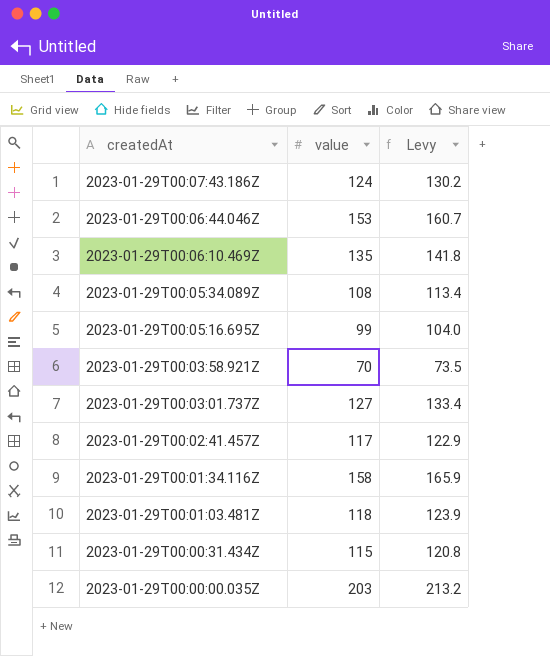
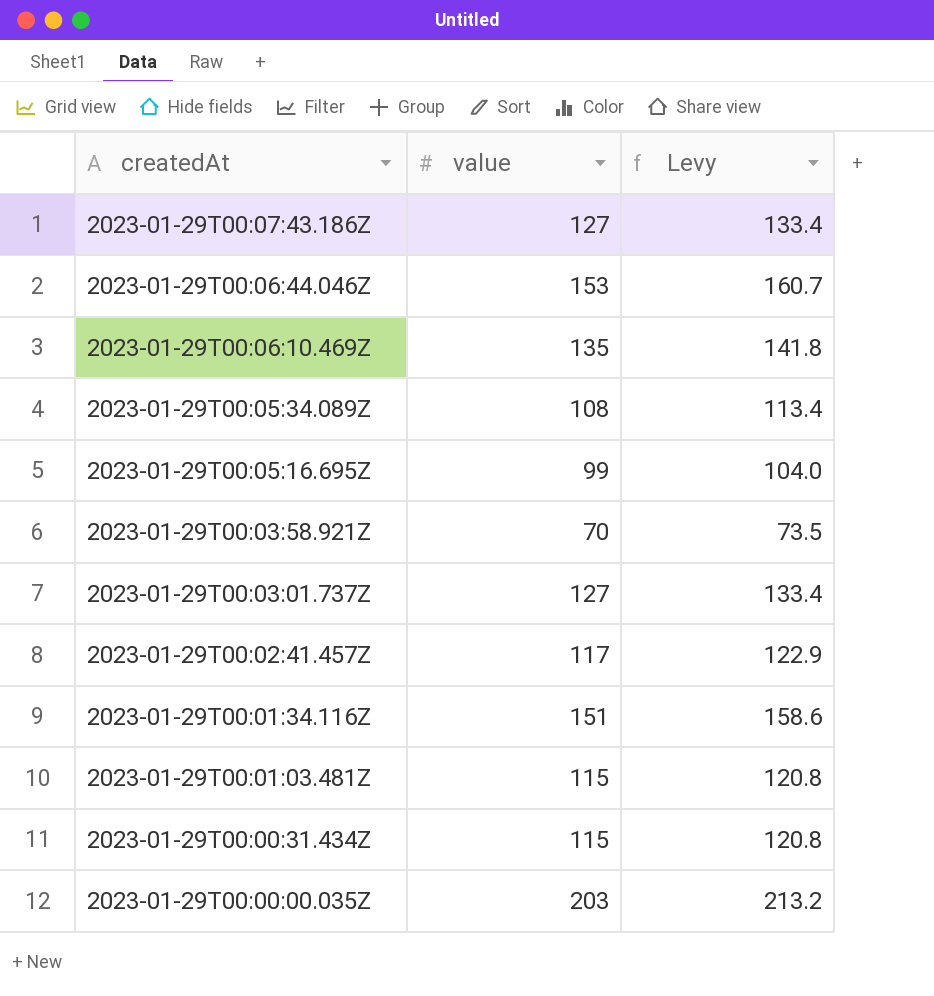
2023-01-29T00:07:43.186Z | value: 124 -> 127
2023-01-29T00:07:43.186Z | Levy: 130.2 -> 133.4
2023-01-29T00:01:34.116Z | value: 158 -> 151
2023-01-29T00:01:34.116Z | Levy: 165.9 -> 158.6
2023-01-29T00:01:03.481Z | value: 118 -> 115
2023-01-29T00:01:03.481Z | Levy: 123.9 -> 120.8

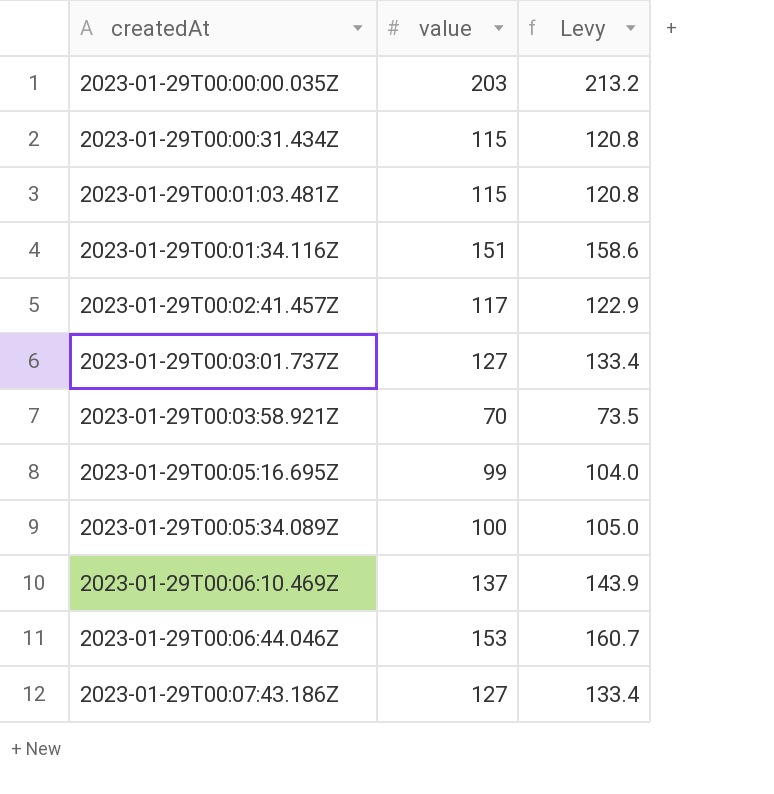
row order: createdAt descending -> createdAt ascending
2023-01-29T00:05:34.089Z | value: 108 -> 100
2023-01-29T00:05:34.089Z | Levy: 113.4 -> 105.0
2023-01-29T00:06:10.469Z | value: 135 -> 137
2023-01-29T00:06:10.469Z | Levy: 141.8 -> 143.9

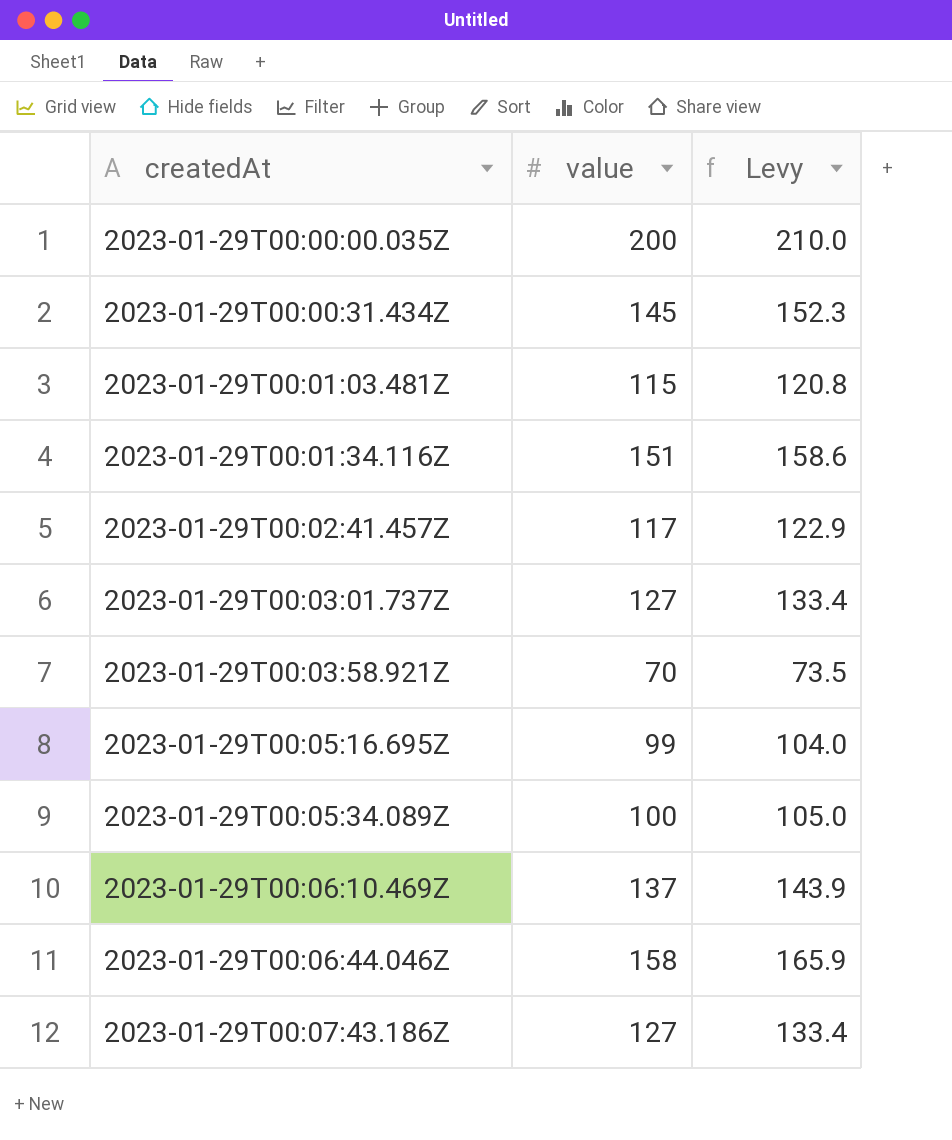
2023-01-29T00:00:00.035Z | value: 203 -> 200
2023-01-29T00:00:00.035Z | Levy: 213.2 -> 210.0
2023-01-29T00:00:31.434Z | value: 115 -> 145
2023-01-29T00:00:31.434Z | Levy: 120.8 -> 152.3
2023-01-29T00:06:44.046Z | value: 153 -> 158
2023-01-29T00:06:44.046Z | Levy: 160.7 -> 165.9

